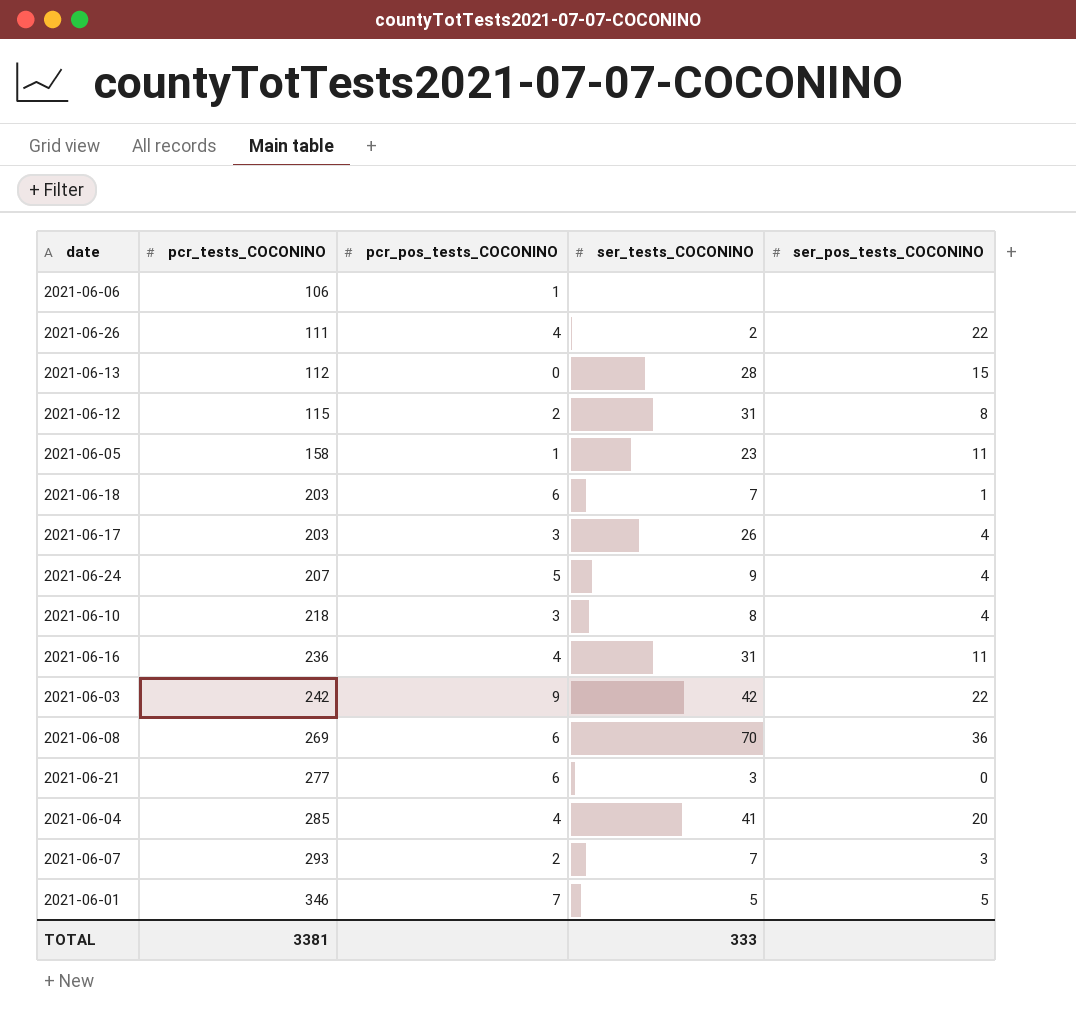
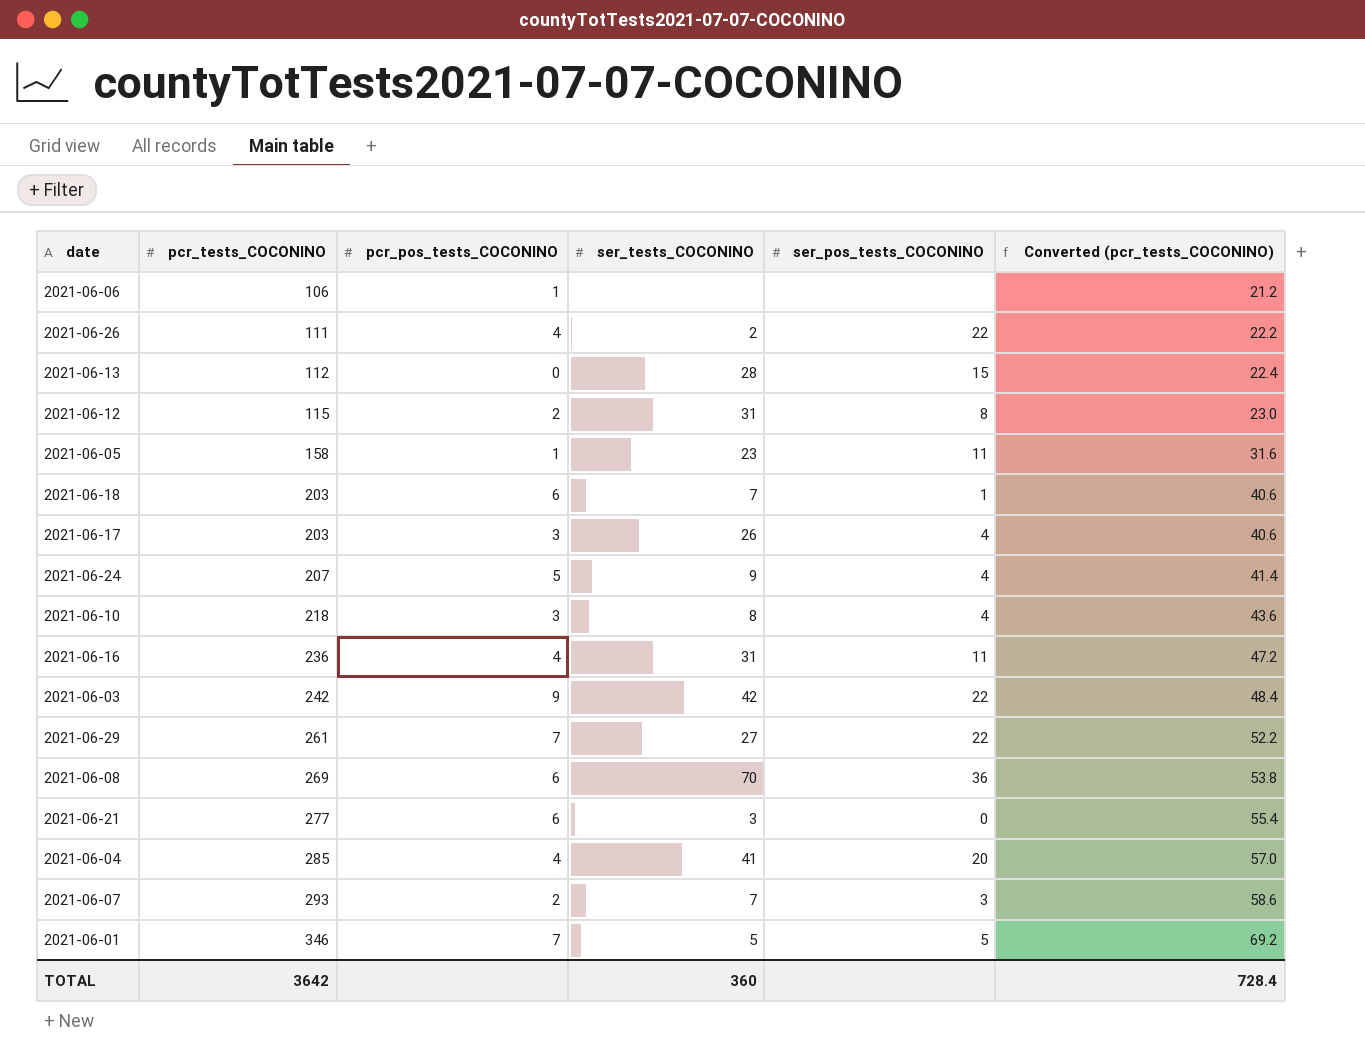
column Converted (pcr_tests_COCONINO) | formula: none -> [pcr_tests_COCONINO] * 0.2
row 2021-06-29: none -> 261 | 7 | 27 | 22 | 52.2
TOTAL | pcr_tests_COCONINO: 3381 -> 3642
TOTAL | ser_tests_COCONINO: 333 -> 360

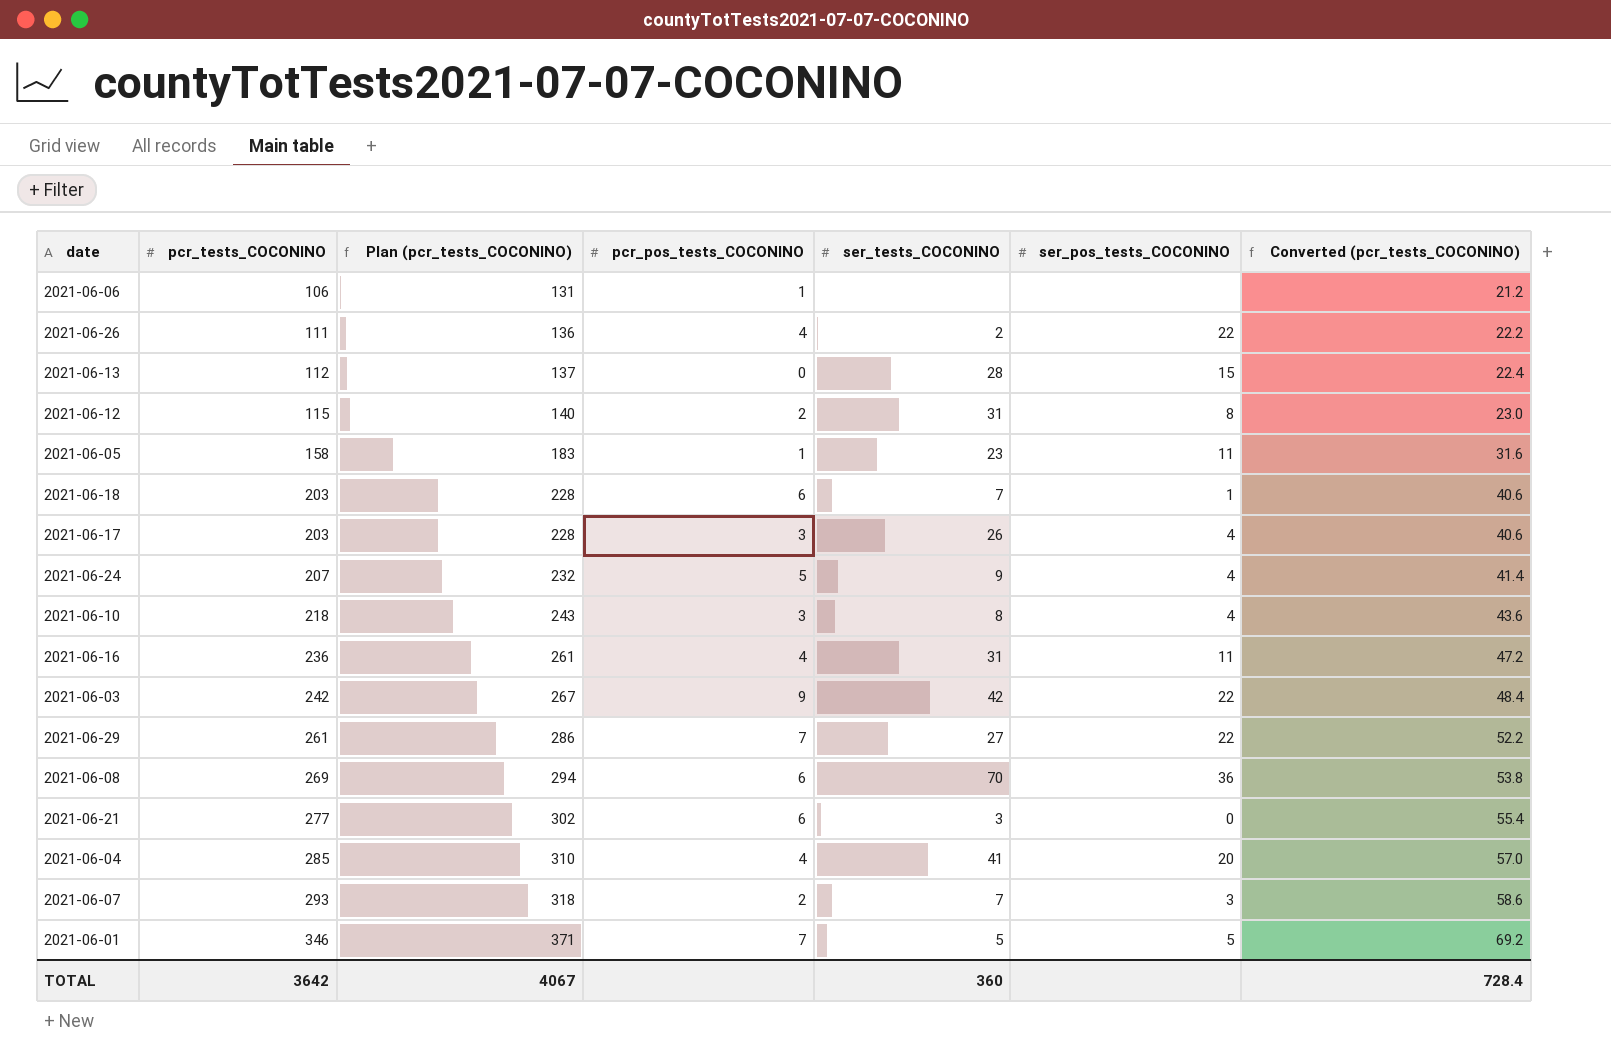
column Plan (pcr_tests_COCONINO) | formula: none -> [pcr_tests_COCONINO] + 25

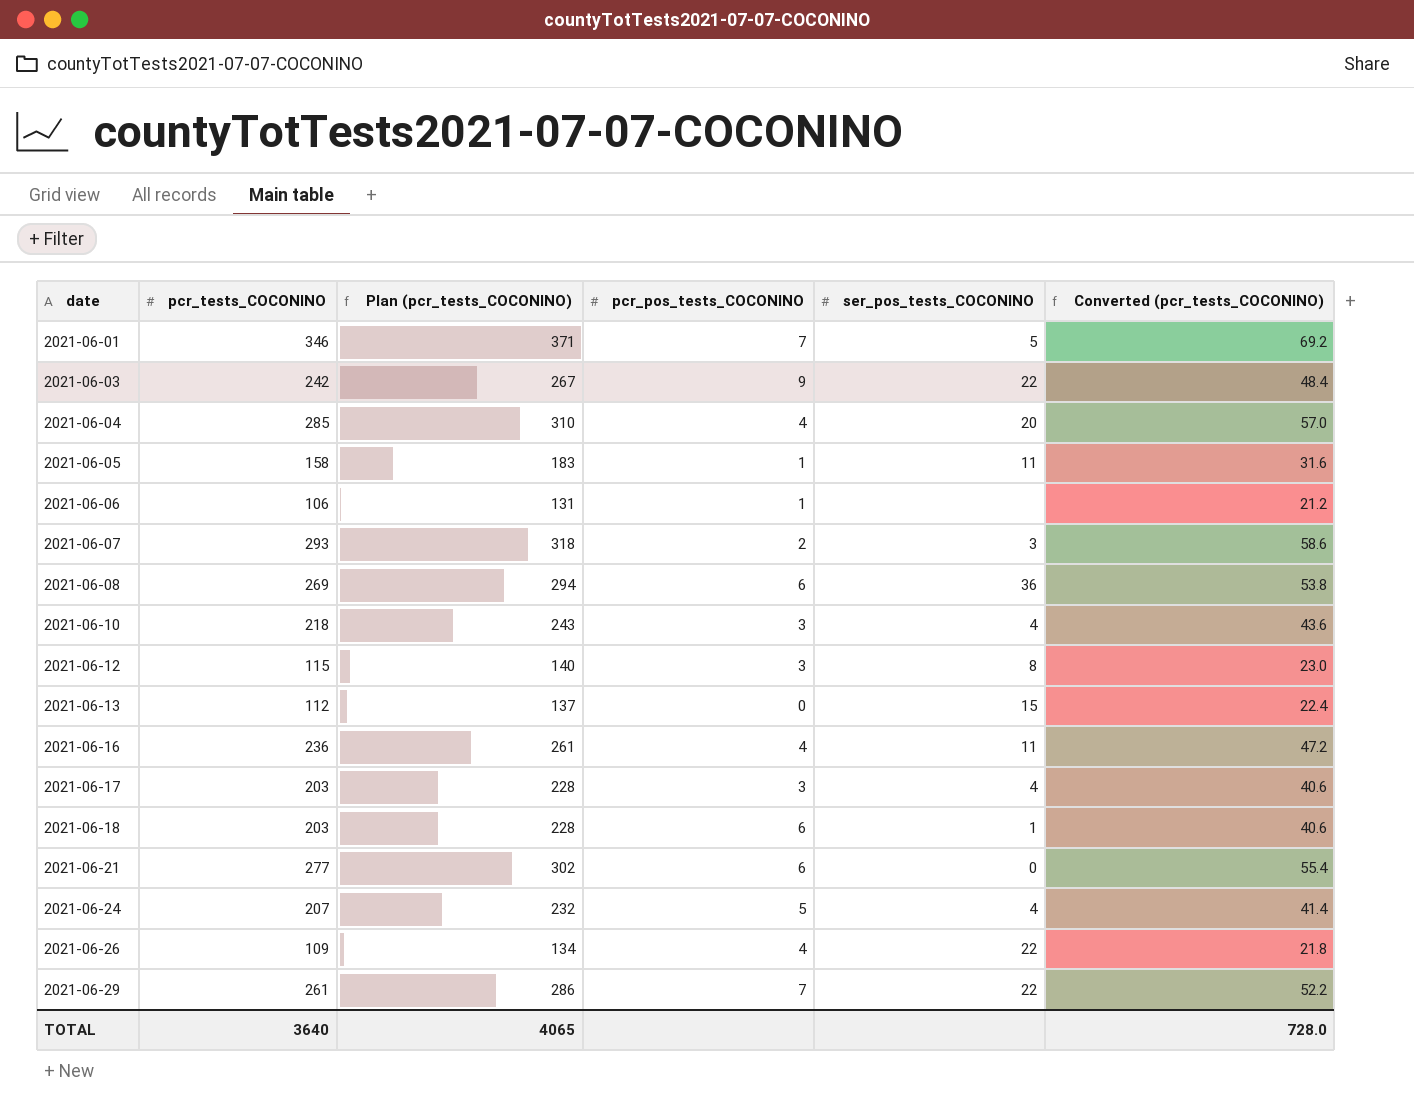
row order: pcr_tests_COCONINO ascending -> date ascending
column ser_tests_COCONINO | position: 5 -> none
2021-06-12 | pcr_pos_tests_COCONINO: 2 -> 3
2021-06-26 | pcr_tests_COCONINO: 111 -> 109
2021-06-26 | Plan (pcr_tests_COCONINO): 136 -> 134
2021-06-26 | Converted (pcr_tests_COCONINO): 22.2 -> 21.8
TOTAL | pcr_tests_COCONINO: 3642 -> 3640
TOTAL | Plan (pcr_tests_COCONINO): 4067 -> 4065
TOTAL | Converted (pcr_tests_COCONINO): 728.4 -> 728.0

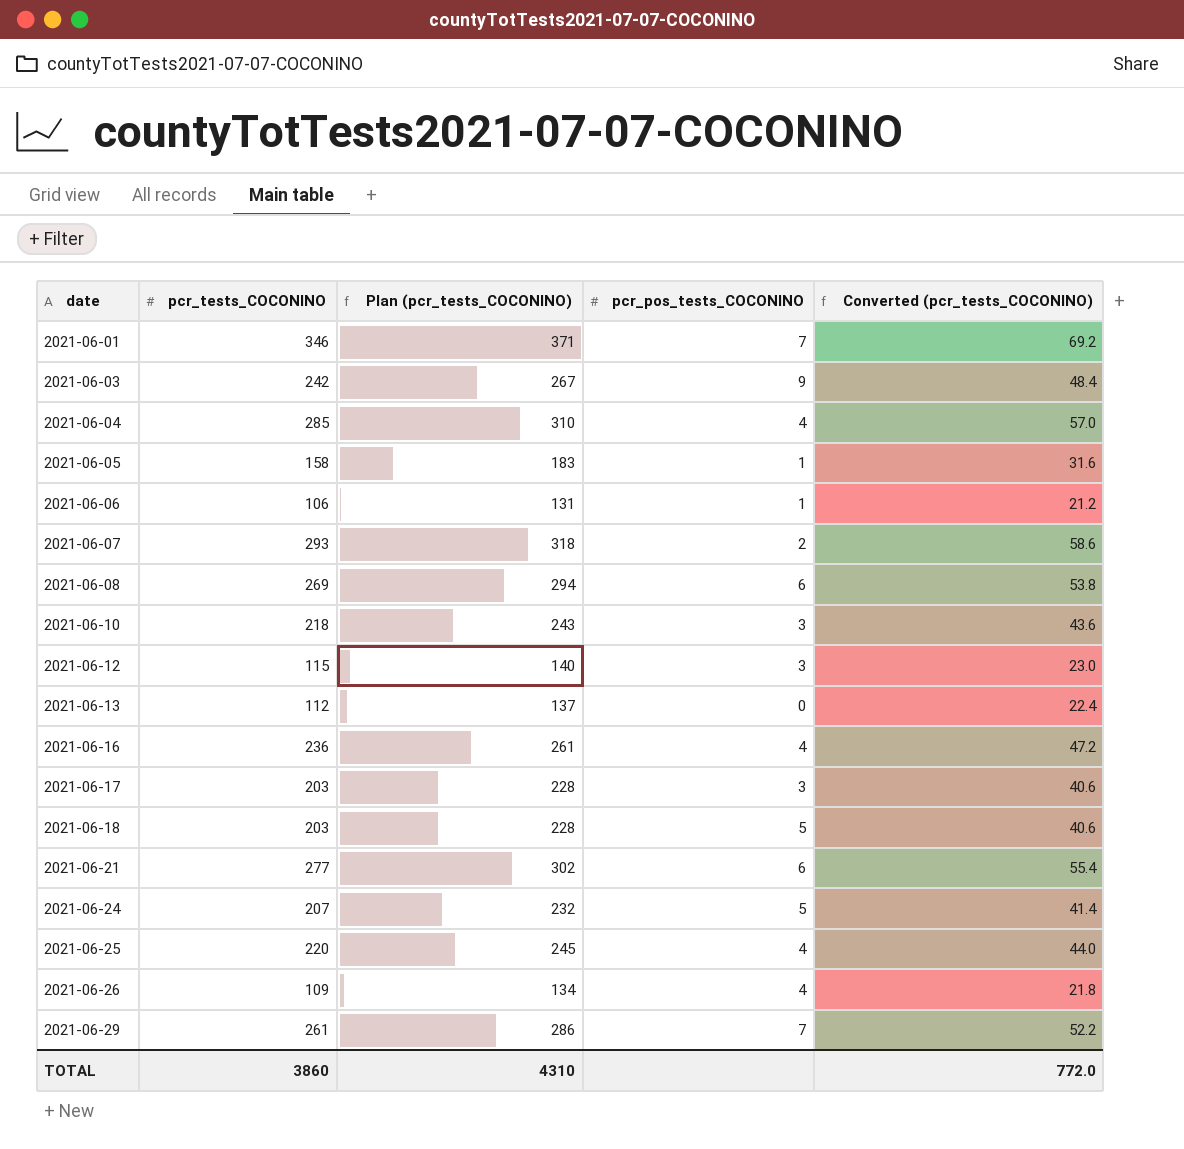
column ser_pos_tests_COCONINO | position: 5 -> none
2021-06-18 | pcr_pos_tests_COCONINO: 6 -> 5
row 2021-06-25: none -> 220 | 245 | 4 | 44.0
TOTAL | pcr_tests_COCONINO: 3640 -> 3860
TOTAL | Plan (pcr_tests_COCONINO): 4065 -> 4310
TOTAL | Converted (pcr_tests_COCONINO): 728.0 -> 772.0

